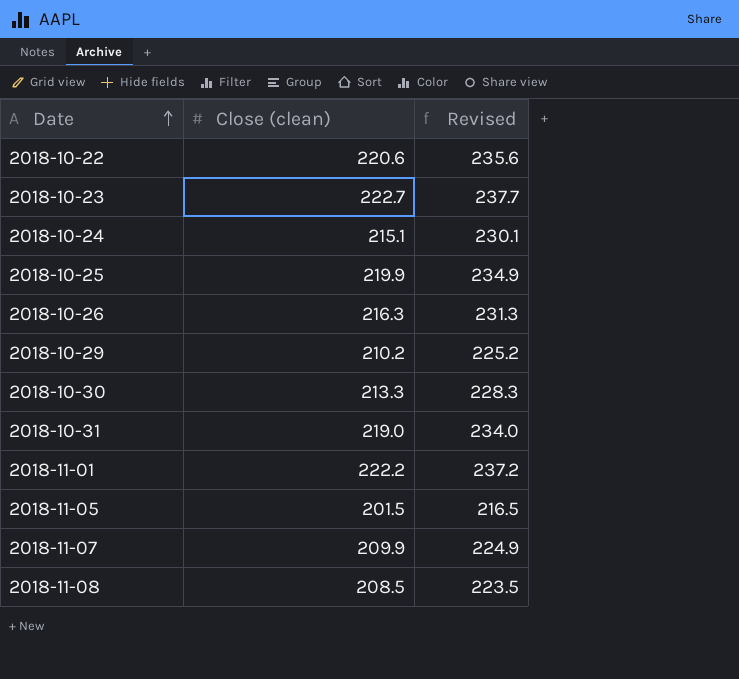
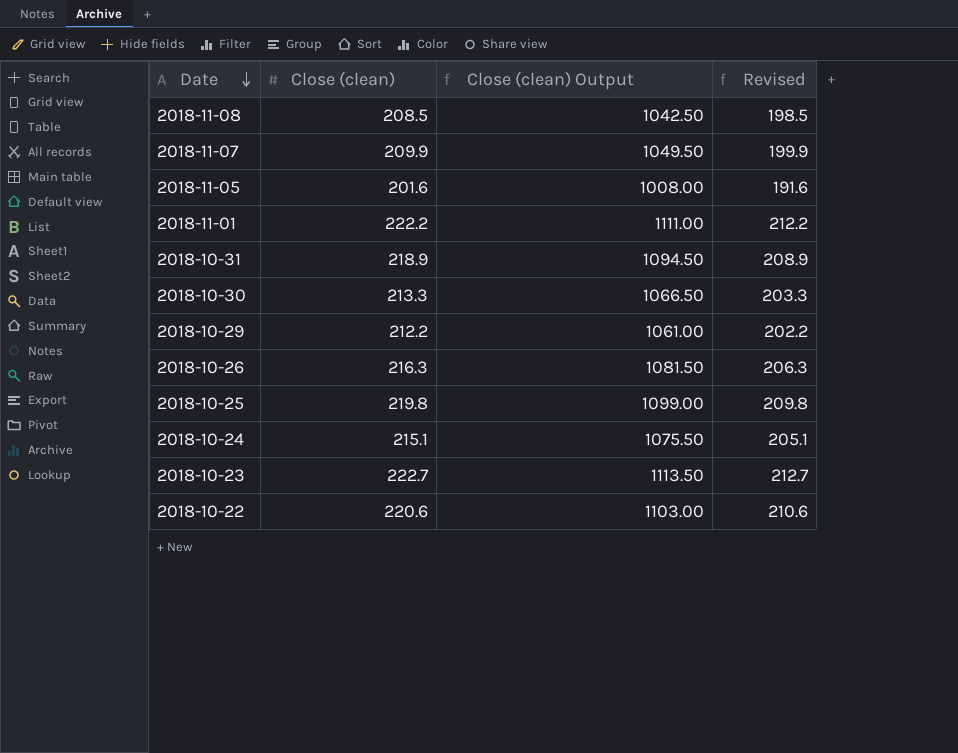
row order: Date ascending -> Date descending
column Close (clean) Output | formula: none -> [Close (clean)] * 5
column Revised | formula: [Close (clean)] + 15 -> [Close (clean)] - 10
2018-11-05 | Close (clean): 201.5 -> 201.6
2018-10-31 | Close (clean): 219.0 -> 218.9
2018-10-29 | Close (clean): 210.2 -> 212.2
2018-10-25 | Close (clean): 219.9 -> 219.8

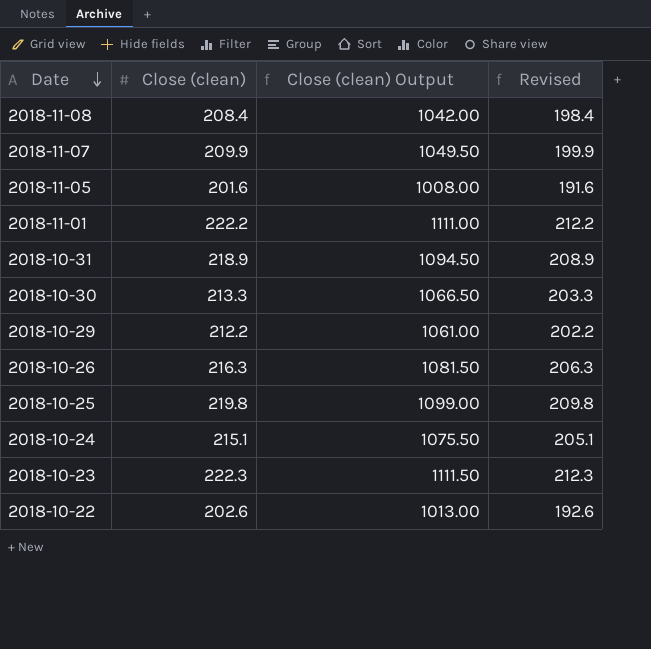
2018-11-08 | Close (clean): 208.5 -> 208.4
2018-11-08 | Close (clean) Output: 1042.50 -> 1042.00
2018-11-08 | Revised: 198.5 -> 198.4
2018-10-23 | Close (clean): 222.7 -> 222.3
2018-10-23 | Close (clean) Output: 1113.50 -> 1111.50
2018-10-23 | Revised: 212.7 -> 212.3
2018-10-22 | Close (clean): 220.6 -> 202.6
2018-10-22 | Close (clean) Output: 1103.00 -> 1013.00
2018-10-22 | Revised: 210.6 -> 192.6

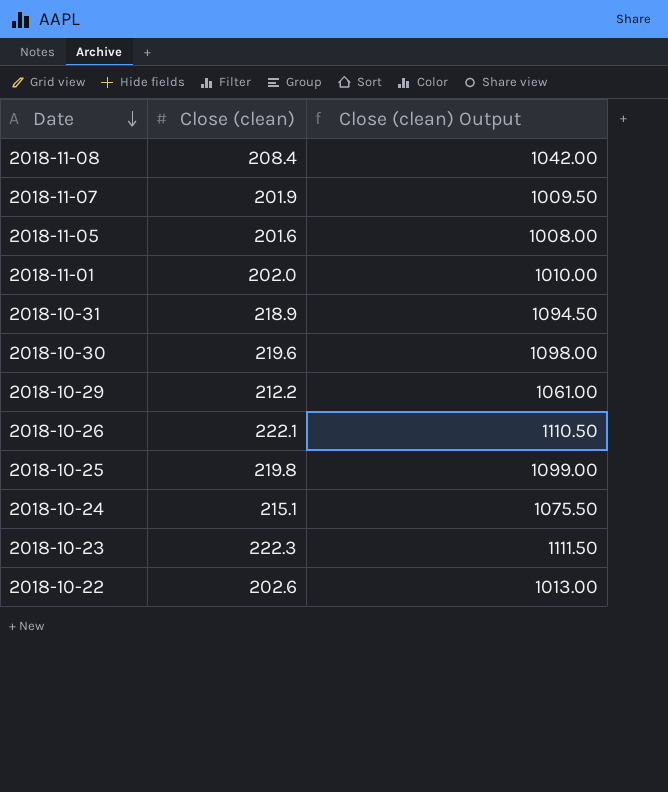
column Revised | formula: [Close (clean)] - 10 -> none
2018-11-07 | Close (clean): 209.9 -> 201.9
2018-11-07 | Close (clean) Output: 1049.50 -> 1009.50
2018-11-01 | Close (clean): 222.2 -> 202.0
2018-11-01 | Close (clean) Output: 1111.00 -> 1010.00
2018-10-30 | Close (clean): 213.3 -> 219.6
2018-10-30 | Close (clean) Output: 1066.50 -> 1098.00
2018-10-26 | Close (clean): 216.3 -> 222.1
2018-10-26 | Close (clean) Output: 1081.50 -> 1110.50

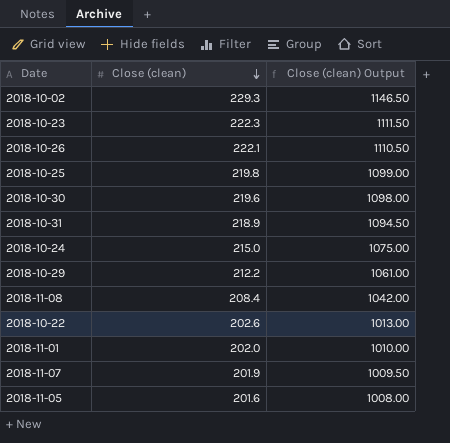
row order: Date descending -> Close (clean) descending
row 2018-10-02: none -> 229.3 | 1146.50
2018-10-24 | Close (clean): 215.1 -> 215.0
2018-10-24 | Close (clean) Output: 1075.50 -> 1075.00

